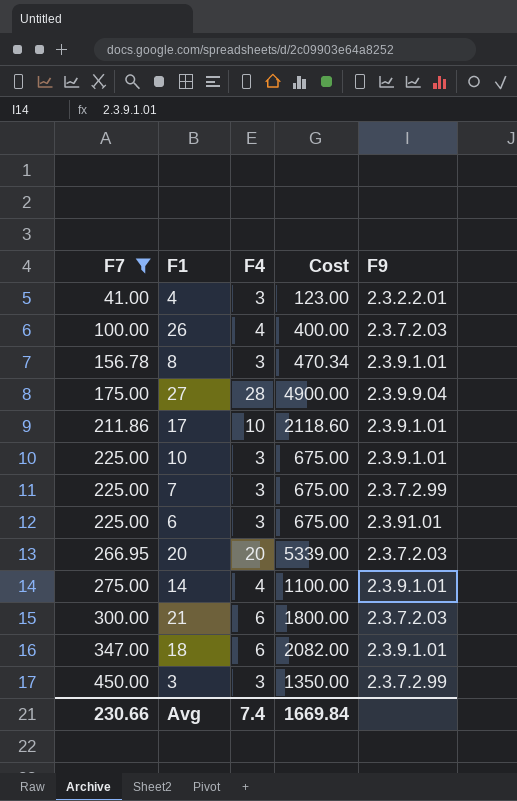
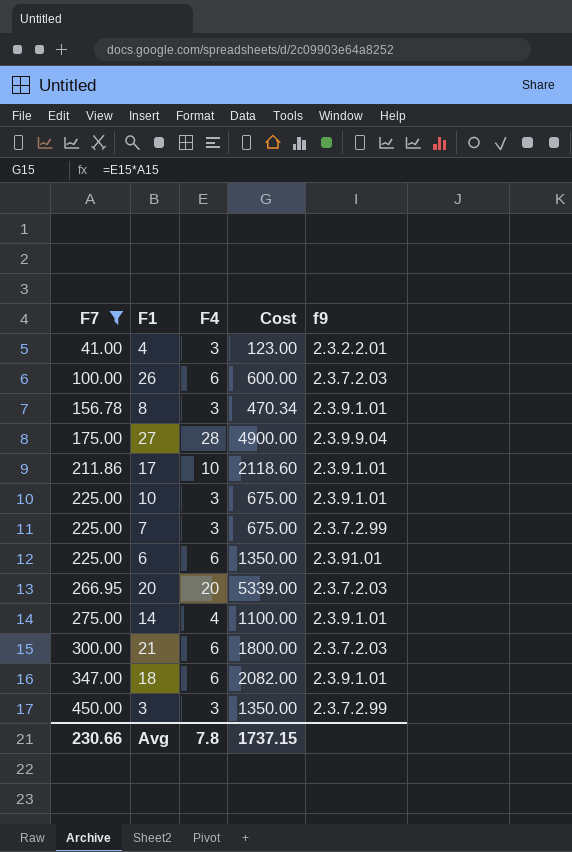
column name: F9 -> f9
26 | F4: 4 -> 6
26 | Cost: 400.00 -> 600.00
6 | F4: 3 -> 6
6 | Cost: 675.00 -> 1350.00
Avg | F4: 7.4 -> 7.8
Avg | Cost: 1669.84 -> 1737.15

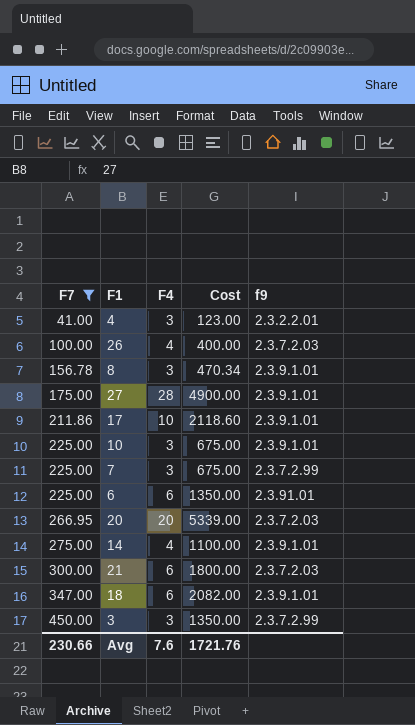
26 | F4: 6 -> 4
26 | Cost: 600.00 -> 400.00
27 | f9: 2.3.9.9.04 -> 2.3.9.1.01
Avg | F4: 7.8 -> 7.6
Avg | Cost: 1737.15 -> 1721.76

